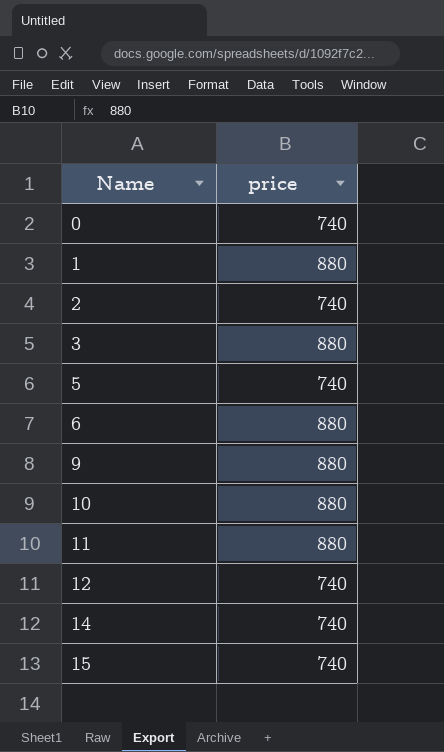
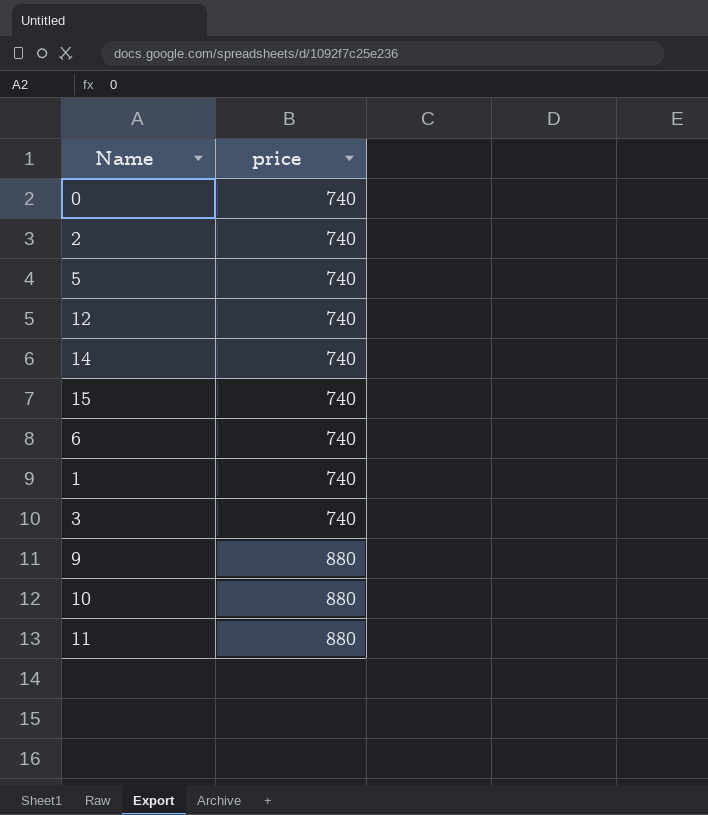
row order: Name ascending -> price ascending
6 | price: 880 -> 740
1 | price: 880 -> 740
3 | price: 880 -> 740

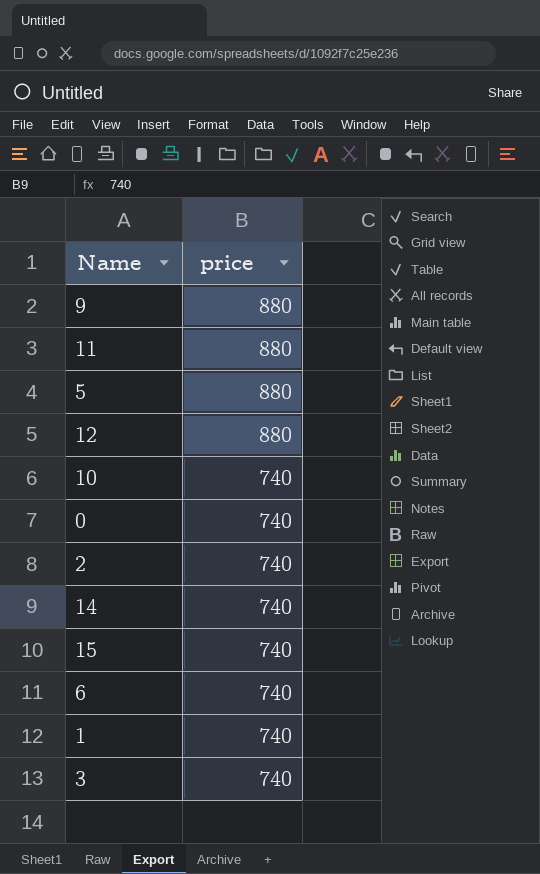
row order: price ascending -> price descending
5 | price: 740 -> 880
12 | price: 740 -> 880
10 | price: 880 -> 740

